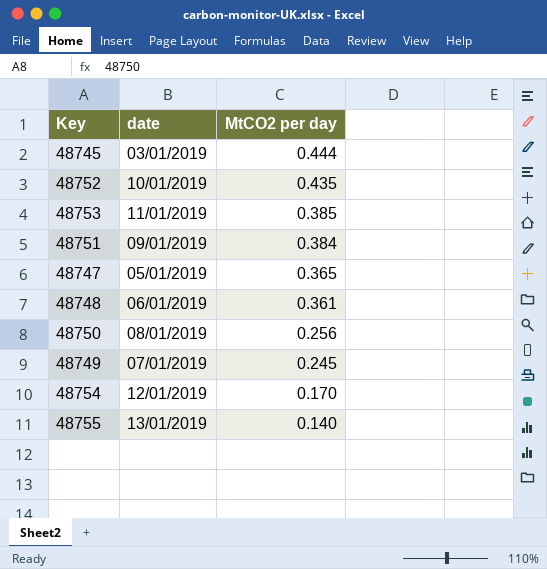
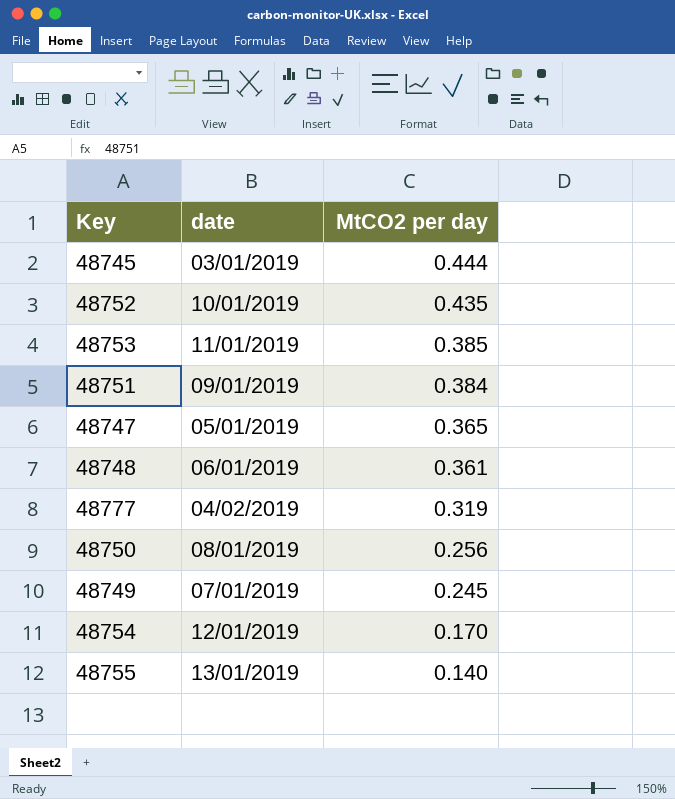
row 48777: none -> 04/02/2019 | 0.319

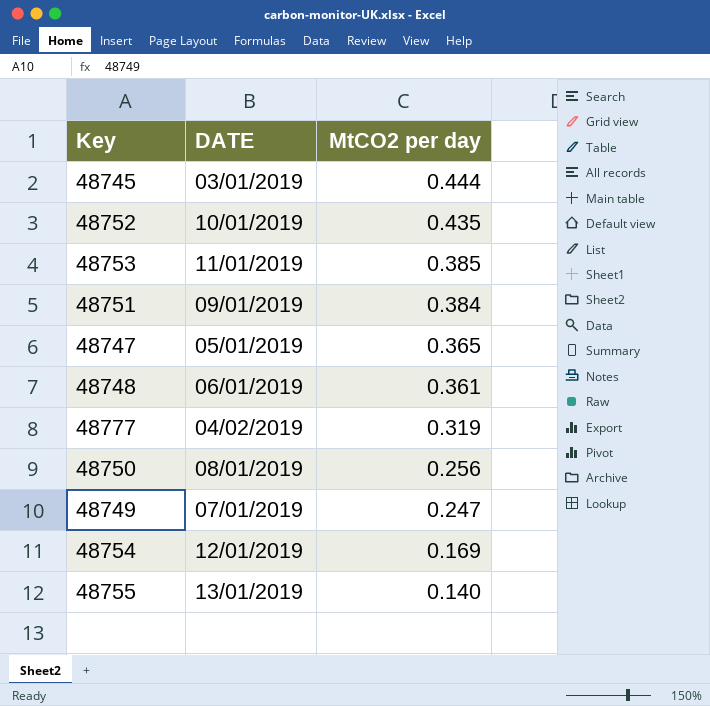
column name: date -> DATE
48749 | MtCO2 per day: 0.245 -> 0.247
48754 | MtCO2 per day: 0.170 -> 0.169

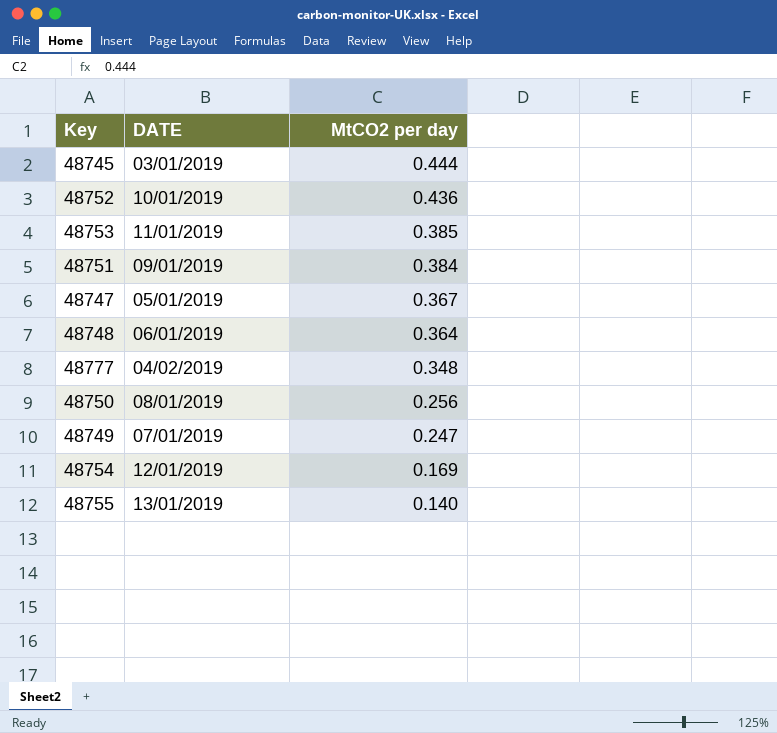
48752 | MtCO2 per day: 0.435 -> 0.436
48747 | MtCO2 per day: 0.365 -> 0.367
48748 | MtCO2 per day: 0.361 -> 0.364
48777 | MtCO2 per day: 0.319 -> 0.348

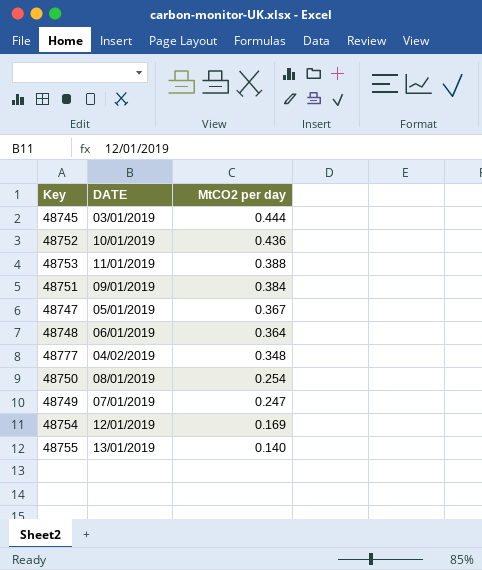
48753 | MtCO2 per day: 0.385 -> 0.388
48750 | MtCO2 per day: 0.256 -> 0.254

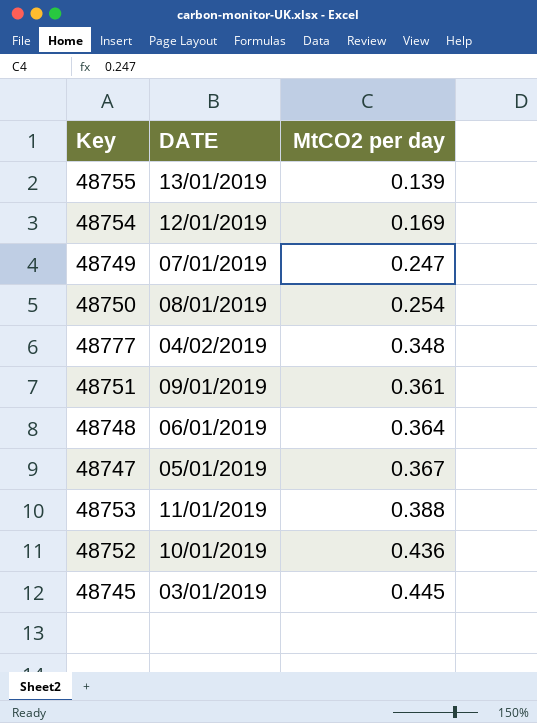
row order: MtCO2 per day descending -> MtCO2 per day ascending
48755 | MtCO2 per day: 0.140 -> 0.139
48751 | MtCO2 per day: 0.384 -> 0.361
48745 | MtCO2 per day: 0.444 -> 0.445

